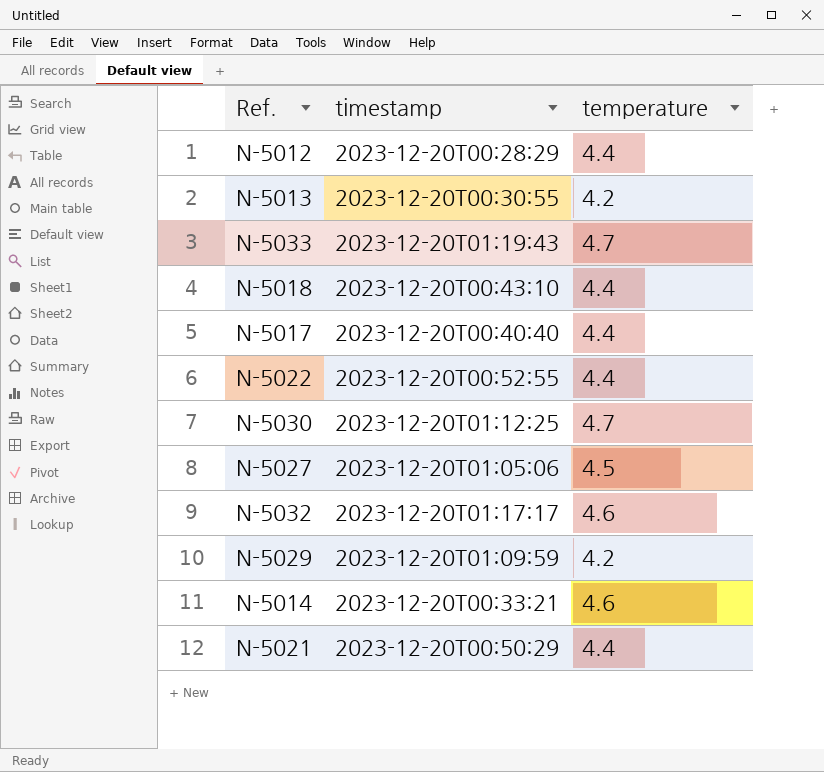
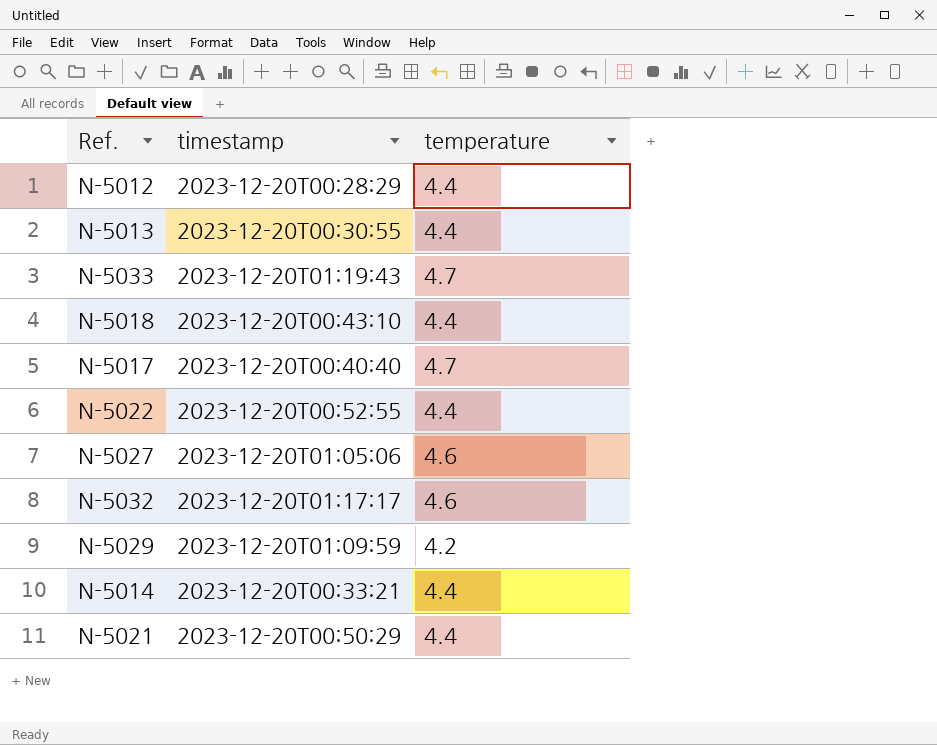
row N-5030: 2023-12-20T01:12:25 | 4.7 -> none
N-5013 | temperature: 4.2 -> 4.4
N-5017 | temperature: 4.4 -> 4.7
N-5027 | temperature: 4.5 -> 4.6
N-5014 | temperature: 4.6 -> 4.4

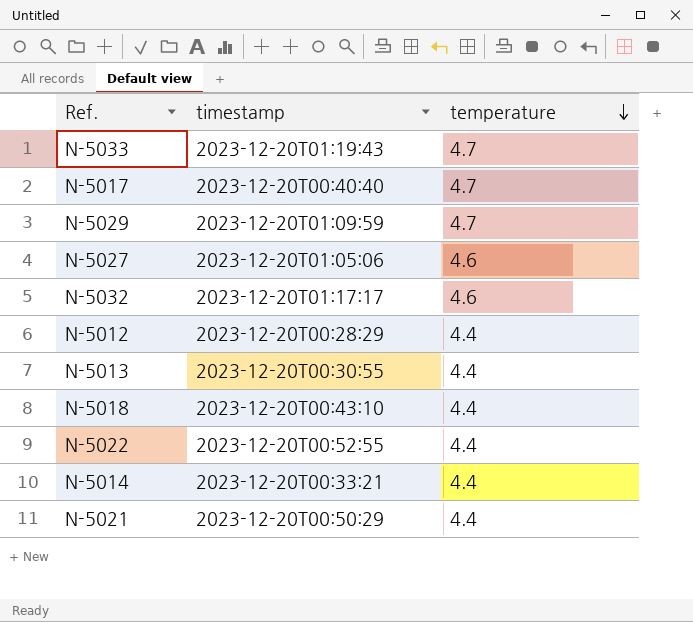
row order: none -> temperature descending
N-5029 | temperature: 4.2 -> 4.7

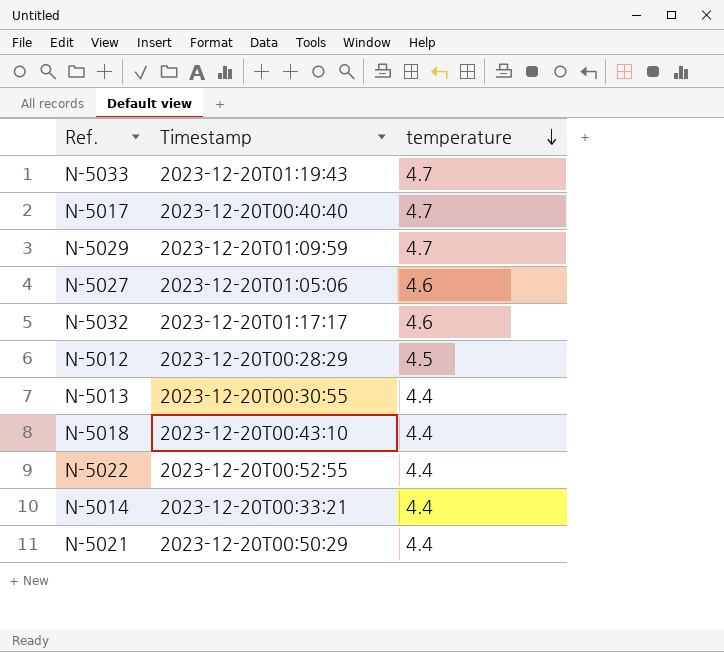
column name: timestamp -> Timestamp
N-5012 | temperature: 4.4 -> 4.5

